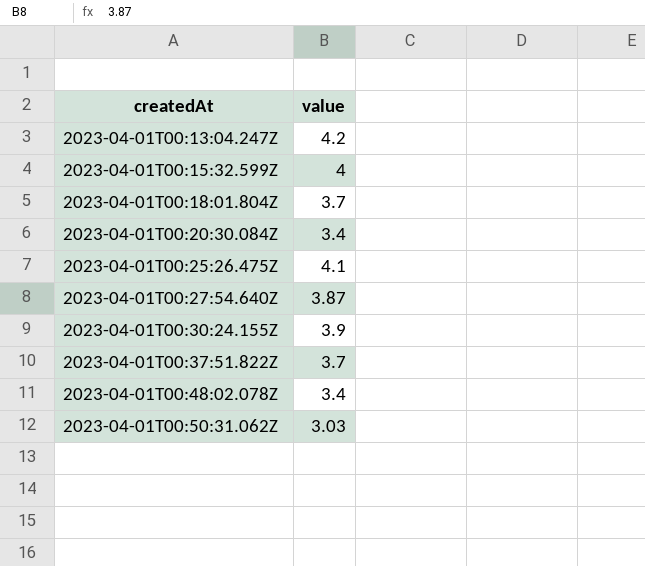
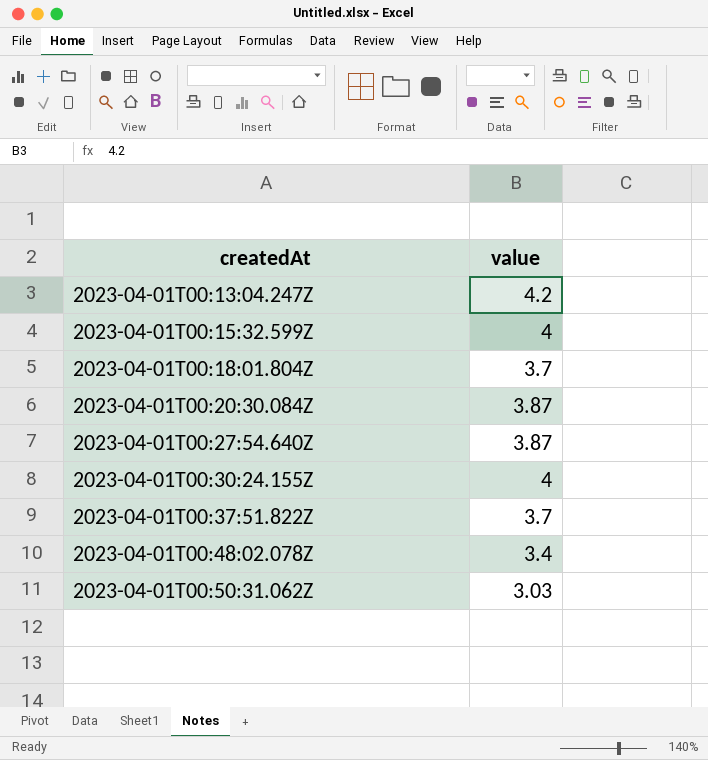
row 2023-04-01T00:25:26.475Z: 4.1 -> none
2023-04-01T00:20:30.084Z | value: 3.4 -> 3.87
2023-04-01T00:30:24.155Z | value: 3.9 -> 4

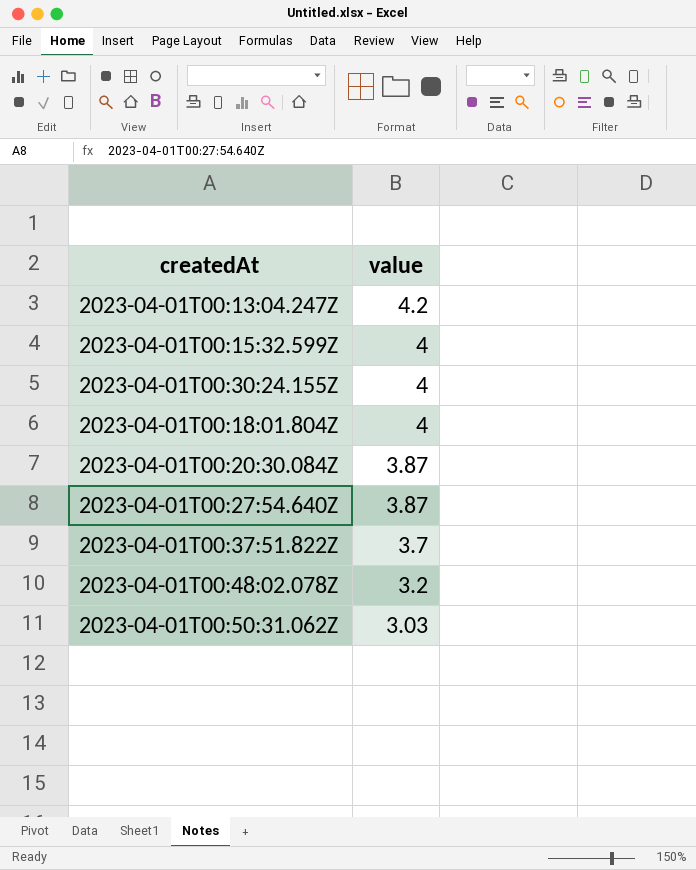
row order: createdAt ascending -> value descending
2023-04-01T00:18:01.804Z | value: 3.7 -> 4
2023-04-01T00:48:02.078Z | value: 3.4 -> 3.2

